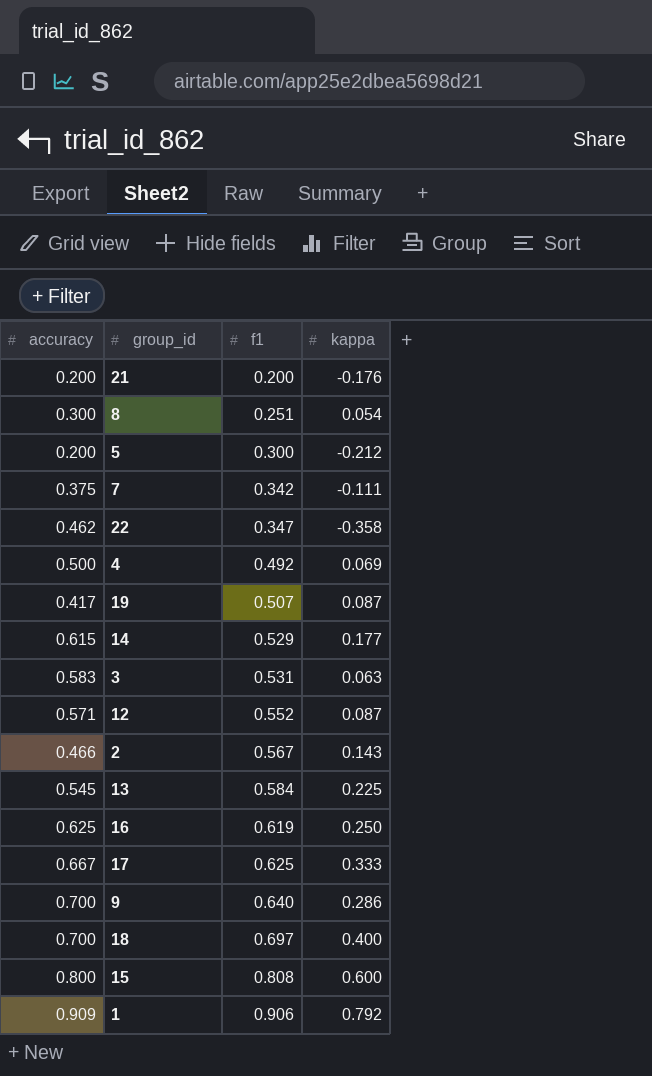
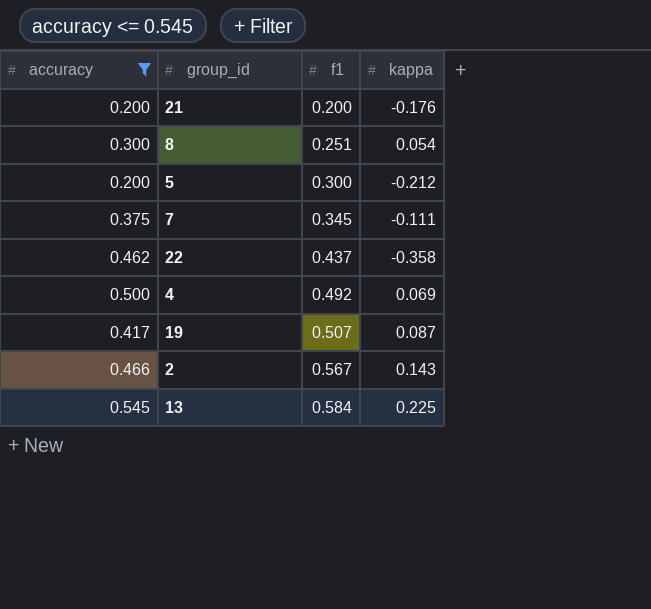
filter: none -> accuracy <= 0.545
7 | f1: 0.342 -> 0.345
22 | f1: 0.347 -> 0.437

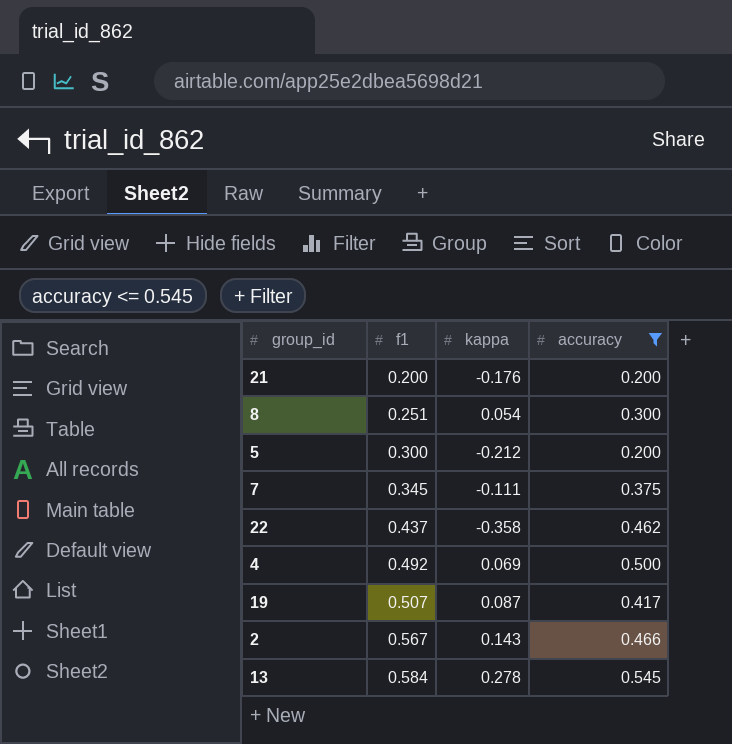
column accuracy | position: 1 -> 4
13 | kappa: 0.225 -> 0.278

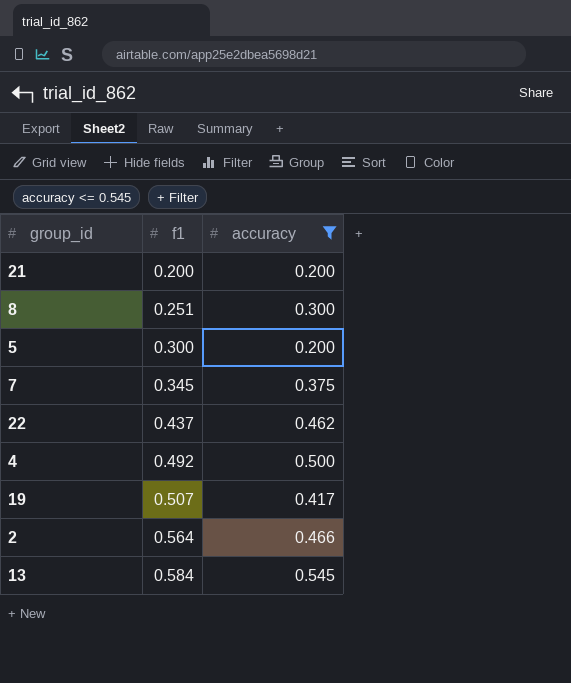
column kappa | position: 3 -> none
2 | f1: 0.567 -> 0.564

